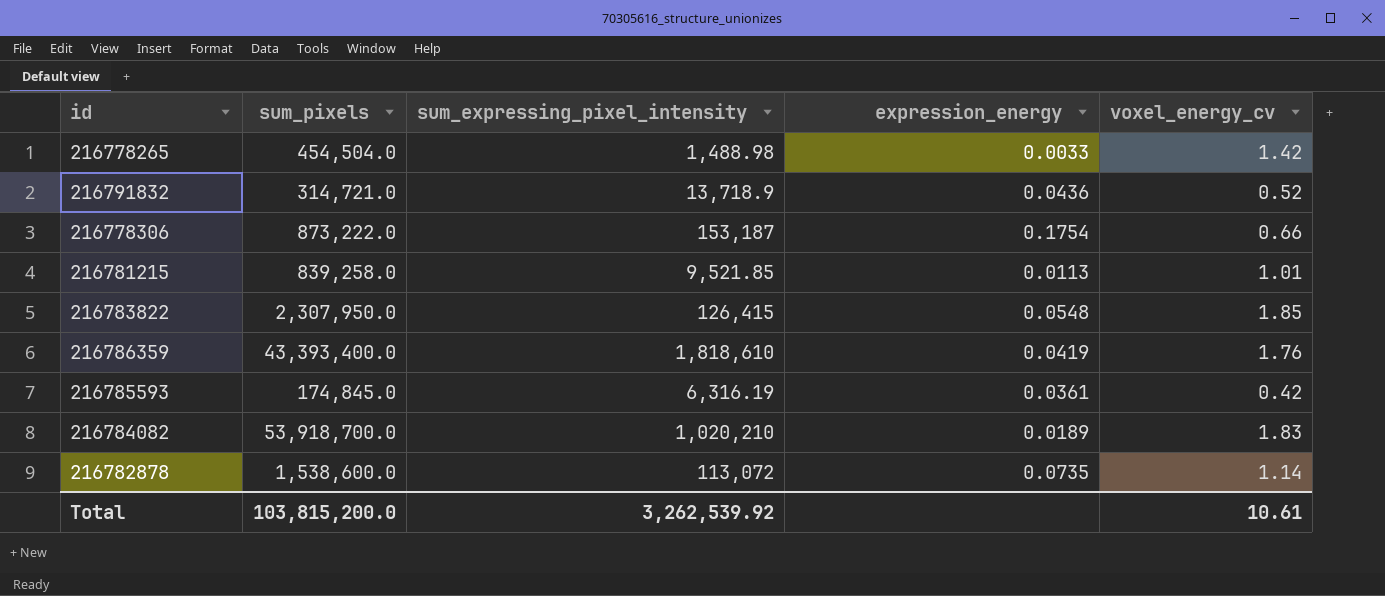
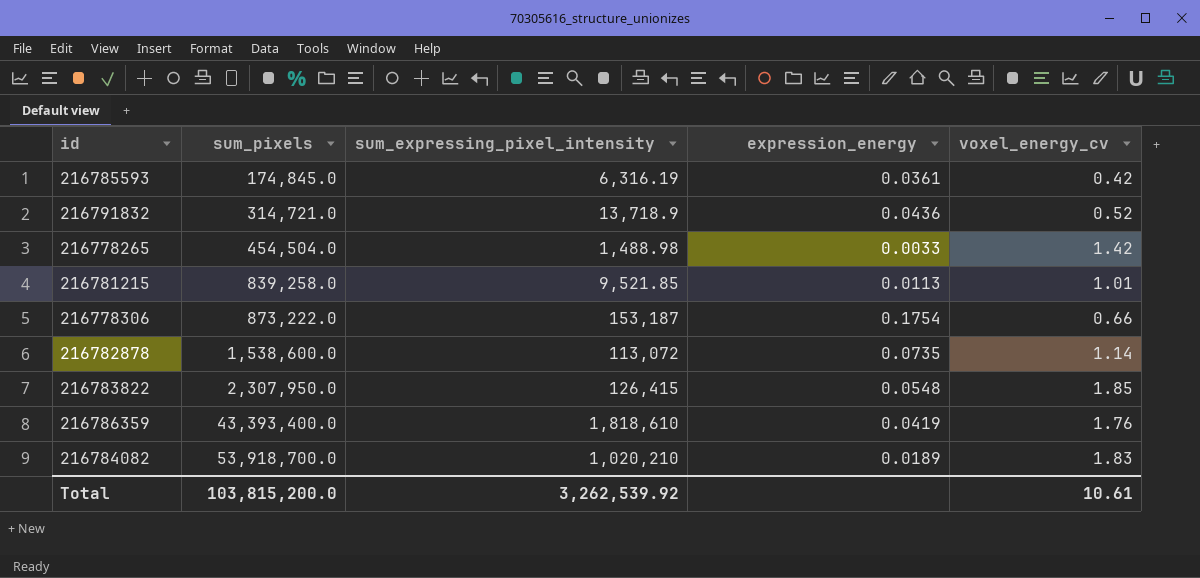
row order: none -> sum_pixels ascending

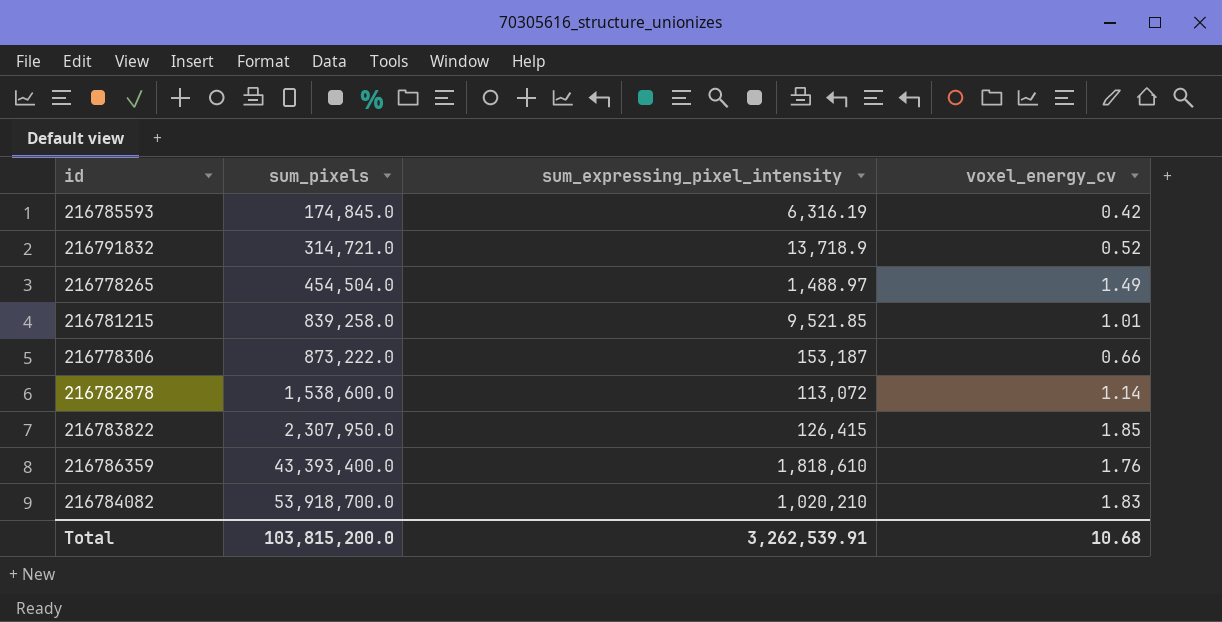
column expression_energy | formula: [sum_expressing_pixel_intensity] / [sum_pixels] -> none
216778265 | sum_expressing_pixel_intensity: 1,488.98 -> 1,488.97
216778265 | voxel_energy_cv: 1.42 -> 1.49
Total | sum_expressing_pixel_intensity: 3,262,539.92 -> 3,262,539.91
Total | voxel_energy_cv: 10.61 -> 10.68

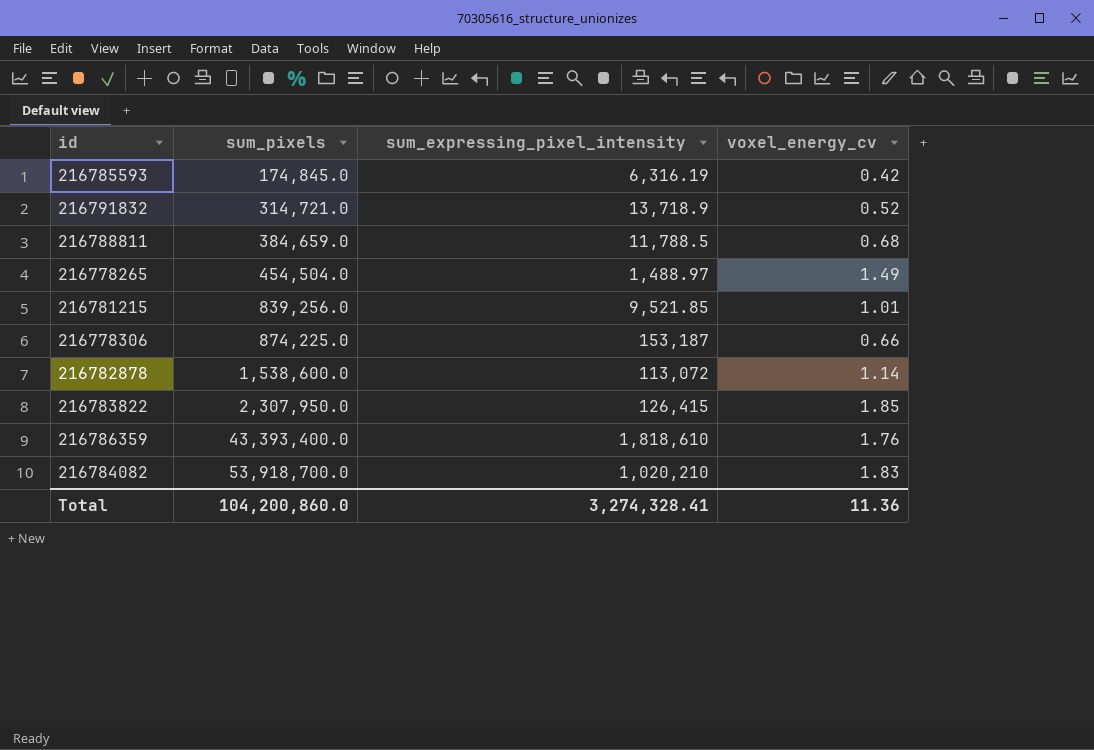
row 216788811: none -> 384,659.0 | 11,788.5 | 0.68
216781215 | sum_pixels: 839,258.0 -> 839,256.0
216778306 | sum_pixels: 873,222.0 -> 874,225.0
Total | sum_pixels: 103,815,200.0 -> 104,200,860.0
Total | sum_expressing_pixel_intensity: 3,262,539.91 -> 3,274,328.41
Total | voxel_energy_cv: 10.68 -> 11.36

